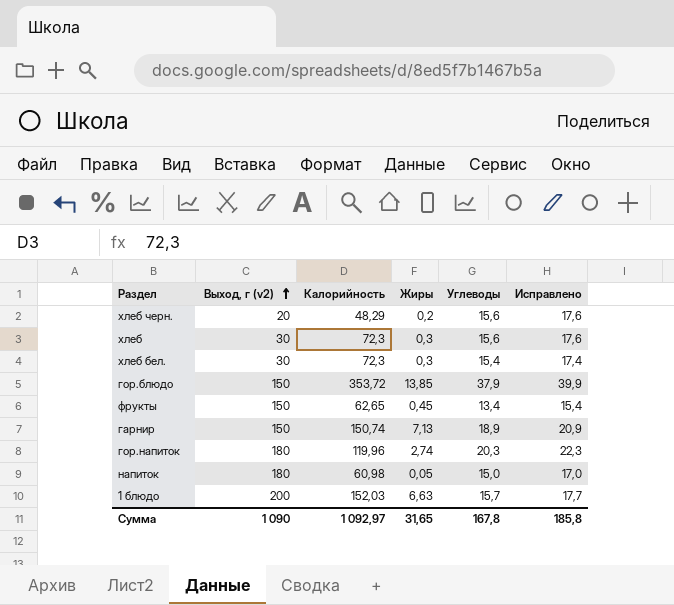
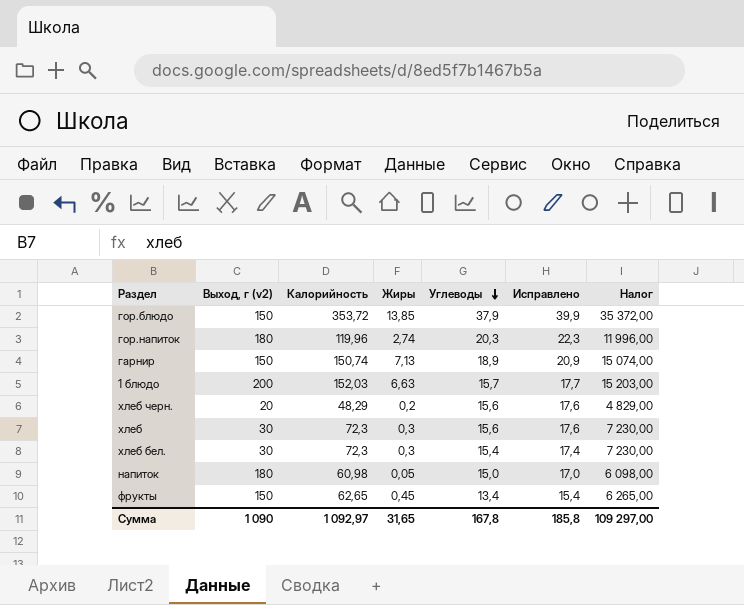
row order: Выход, г (v2) ascending -> Углеводы descending
column Налог | formula: none -> [Калорийность] * 100

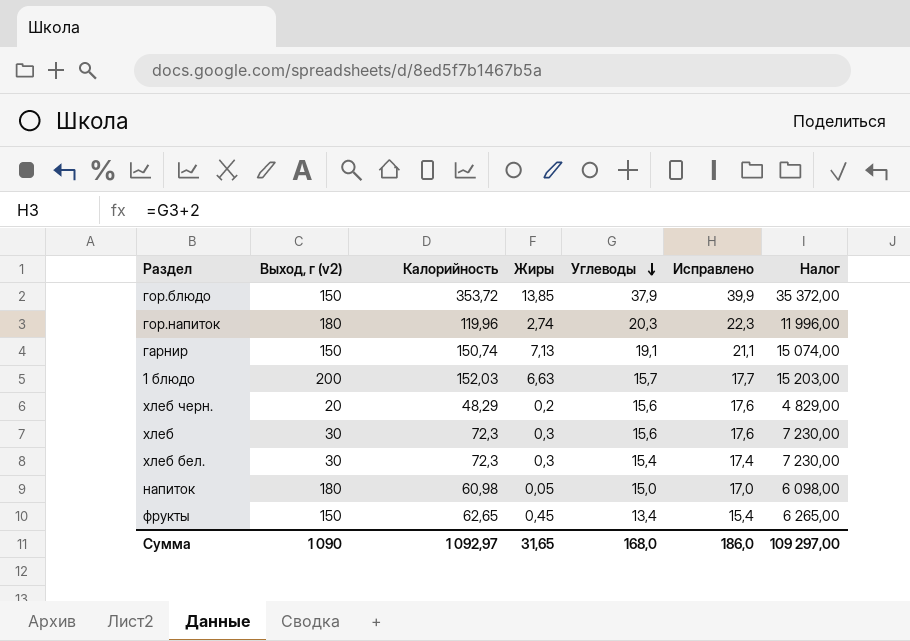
гарнир | Углеводы: 18,9 -> 19,1
гарнир | Исправлено: 20,9 -> 21,1
Сумма | Углеводы: 167,8 -> 168,0
Сумма | Исправлено: 185,8 -> 186,0

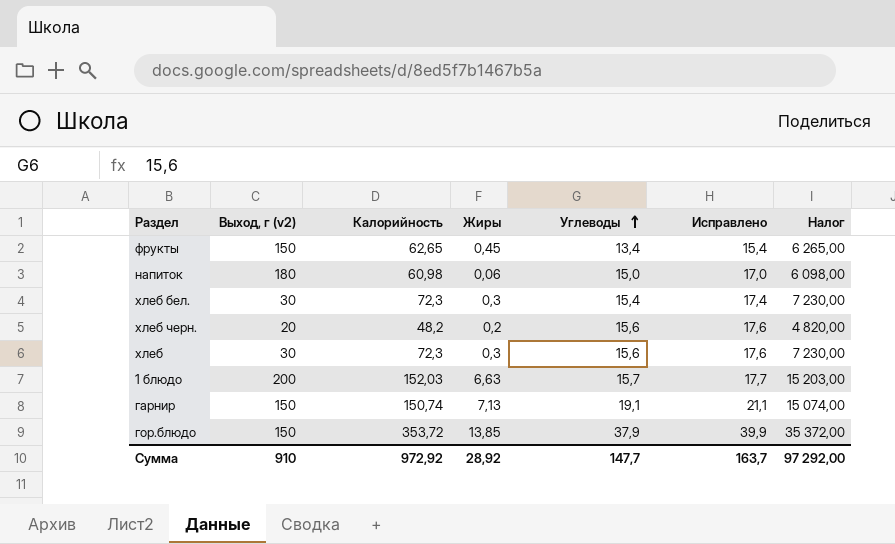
row order: Углеводы descending -> Углеводы ascending
row гор.напиток: 180 | 119,96 | 2,74 | 20,3 | 22,3 | 11 996,00 -> none
напиток | Жиры: 0,05 -> 0,06
хлеб черн. | Калорийность: 48,29 -> 48,2
хлеб черн. | Налог: 4 829,00 -> 4 820,00
Сумма | Выход, г (v2): 1 090 -> 910
Сумма | Калорийность: 1 092,97 -> 972,92
Сумма | Жиры: 31,65 -> 28,92
Сумма | Углеводы: 168,0 -> 147,7
Сумма | Исправлено: 186,0 -> 163,7
Сумма | Налог: 109 297,00 -> 97 292,00

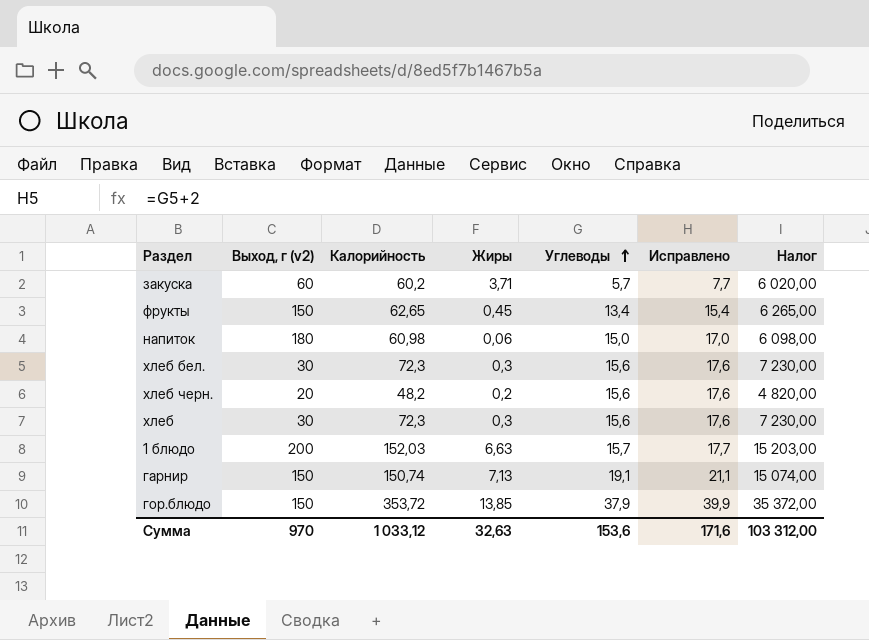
row закуска: none -> 60 | 60,2 | 3,71 | 5,7 | 7,7 | 6 020,00
хлеб бел. | Углеводы: 15,4 -> 15,6
хлеб бел. | Исправлено: 17,4 -> 17,6
Сумма | Выход, г (v2): 910 -> 970
Сумма | Калорийность: 972,92 -> 1 033,12
Сумма | Жиры: 28,92 -> 32,63
Сумма | Углеводы: 147,7 -> 153,6
Сумма | Исправлено: 163,7 -> 171,6
Сумма | Налог: 97 292,00 -> 103 312,00

